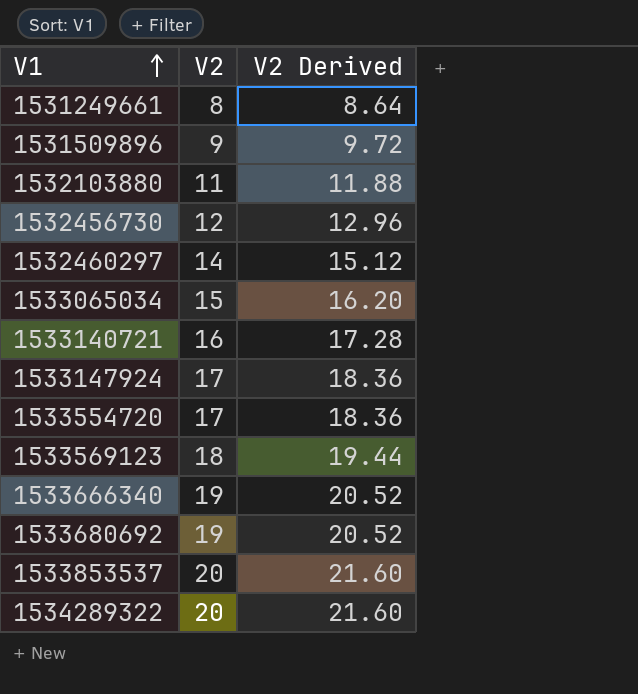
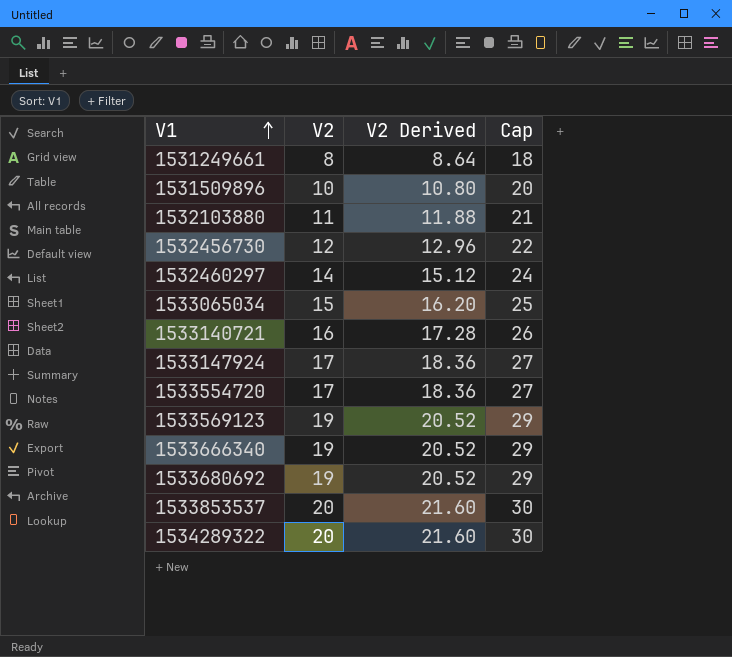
column Cap | formula: none -> [V2] + 10
1531509896 | V2: 9 -> 10
1531509896 | V2 Derived: 9.72 -> 10.80
1533569123 | V2: 18 -> 19
1533569123 | V2 Derived: 19.44 -> 20.52

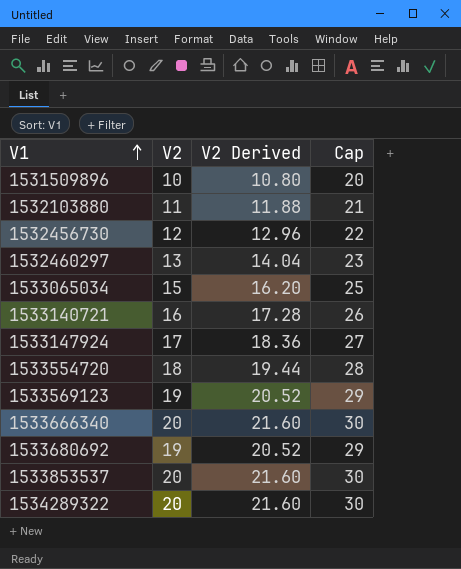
row 1531249661: 8 | 8.64 | 18 -> none
1532460297 | V2: 14 -> 13
1532460297 | V2 Derived: 15.12 -> 14.04
1532460297 | Cap: 24 -> 23
1533554720 | V2: 17 -> 18
1533554720 | V2 Derived: 18.36 -> 19.44
1533554720 | Cap: 27 -> 28
1533666340 | V2: 19 -> 20
1533666340 | V2 Derived: 20.52 -> 21.60
1533666340 | Cap: 29 -> 30

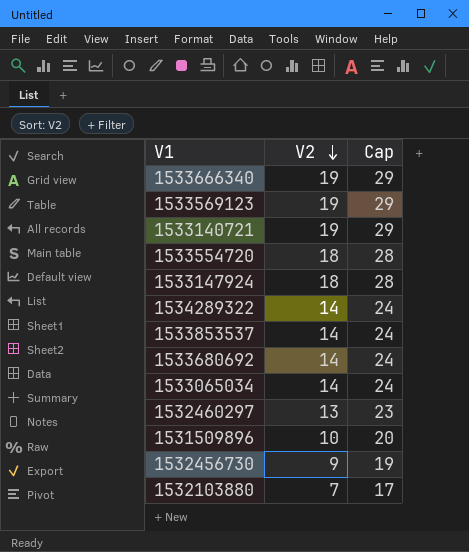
row order: V1 ascending -> V2 descending
column V2 Derived | formula: [V2] * 1.08 -> none
1533666340 | V2: 20 -> 19
1533666340 | Cap: 30 -> 29
1533140721 | V2: 16 -> 19
1533140721 | Cap: 26 -> 29
1533147924 | V2: 17 -> 18
1533147924 | Cap: 27 -> 28
1534289322 | V2: 20 -> 14
1534289322 | Cap: 30 -> 24
1533853537 | V2: 20 -> 14
1533853537 | Cap: 30 -> 24
1533680692 | V2: 19 -> 14
1533680692 | Cap: 29 -> 24
1533065034 | V2: 15 -> 14
1533065034 | Cap: 25 -> 24
1532456730 | V2: 12 -> 9
1532456730 | Cap: 22 -> 19
1532103880 | V2: 11 -> 7
1532103880 | Cap: 21 -> 17

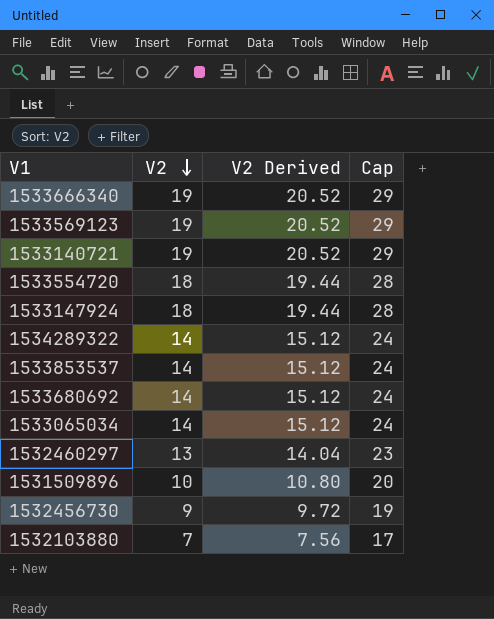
column V2 Derived | formula: none -> [V2] * 1.08

